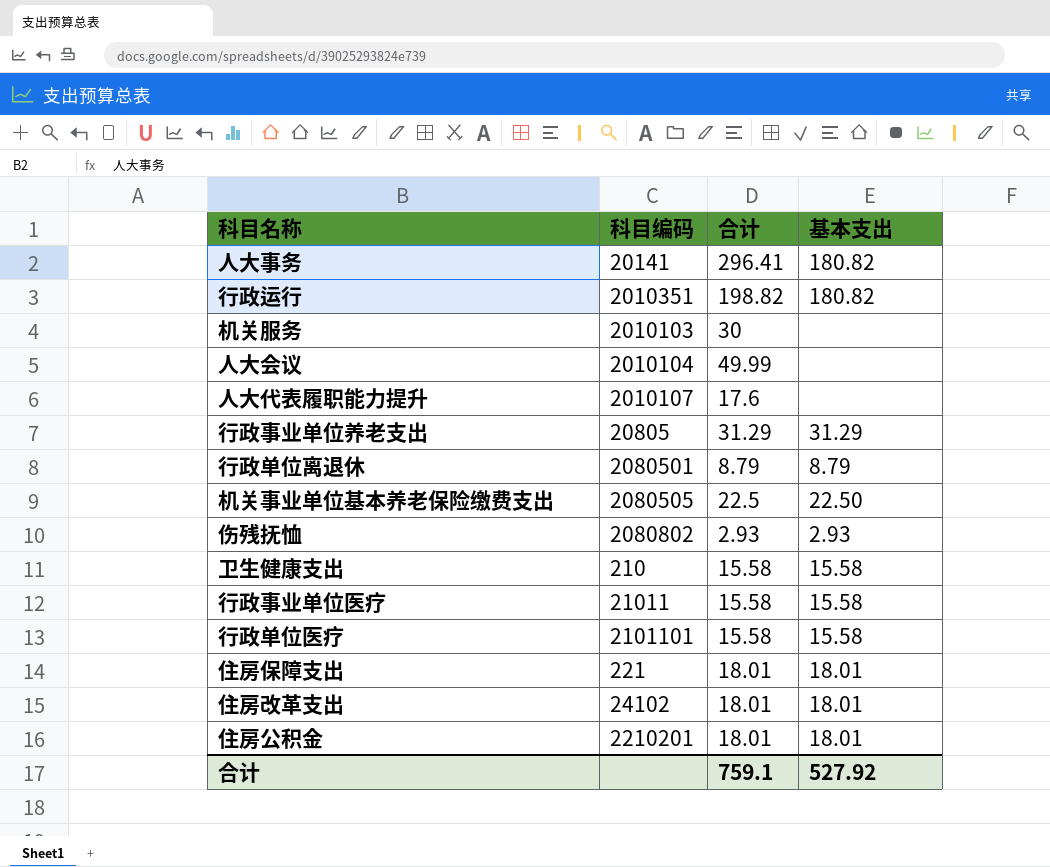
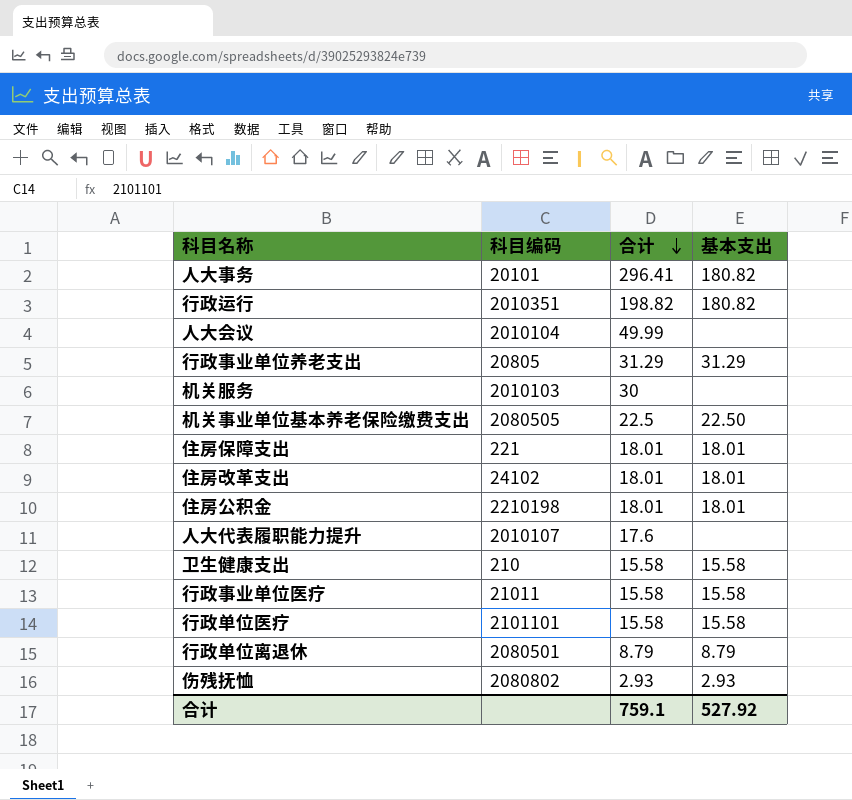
row order: none -> 合计 descending
人大事务 | 科目编码: 20141 -> 20101
住房公积金 | 科目编码: 2210201 -> 2210198

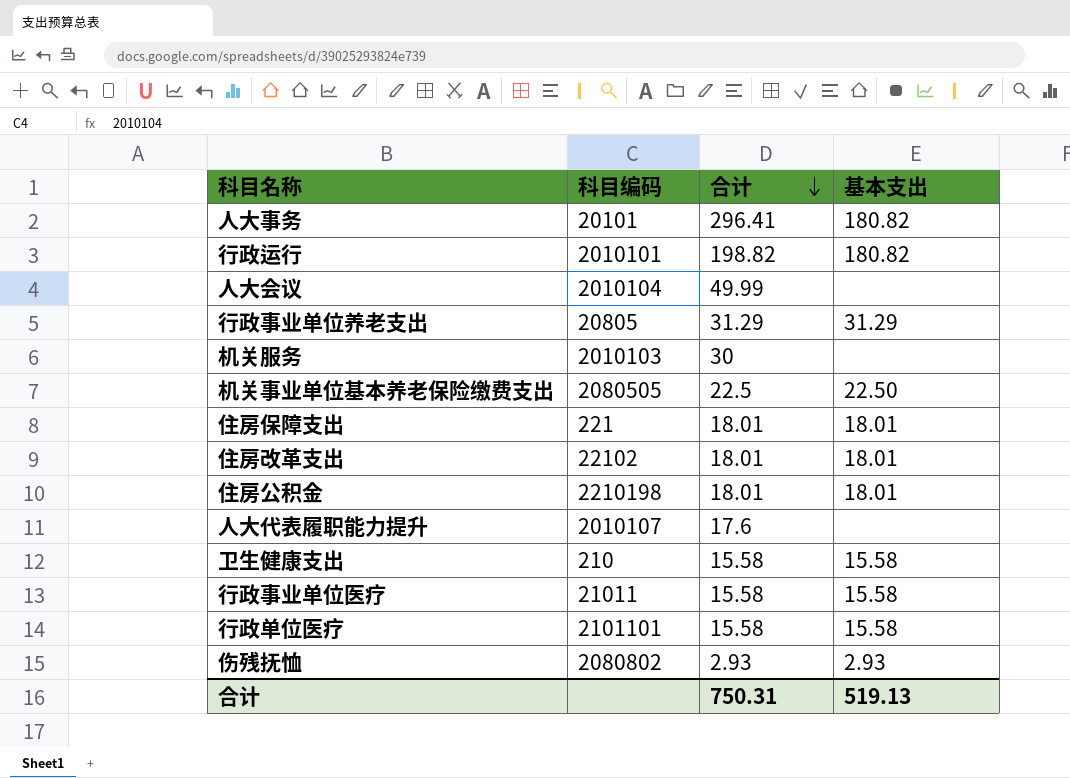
row 行政单位离退休: 2080501 | 8.79 | 8.79 -> none
行政运行 | 科目编码: 2010351 -> 2010101
住房改革支出 | 科目编码: 24102 -> 22102
合计 | 合计: 759.1 -> 750.31
合计 | 基本支出: 527.92 -> 519.13

